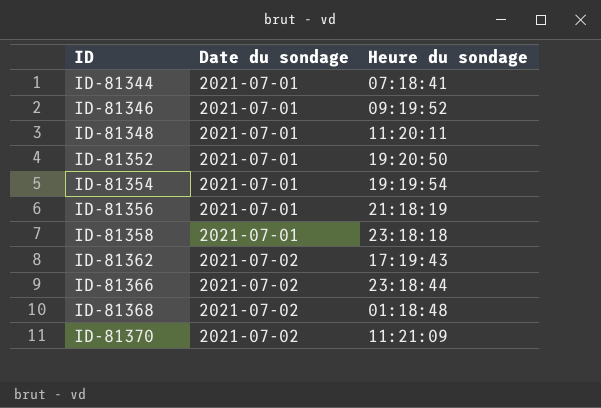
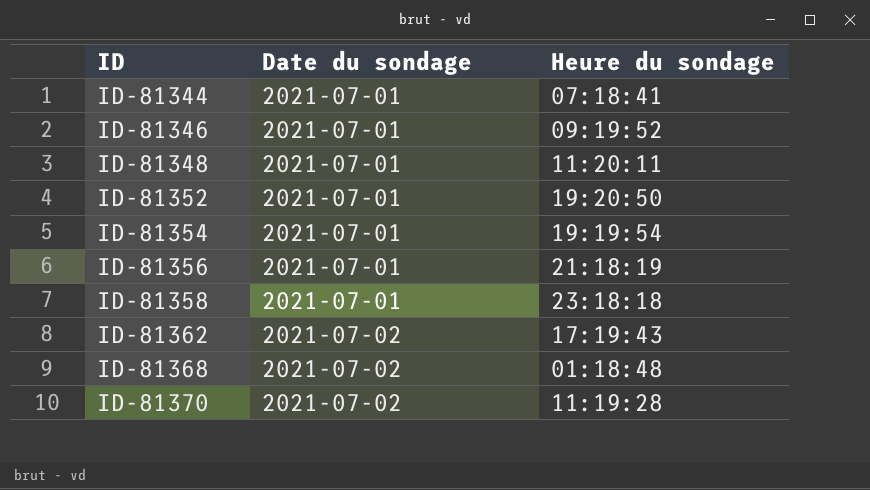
row ID-81366: 2021-07-02 | 23:18:44 -> none
ID-81370 | Heure du sondage: 11:21:09 -> 11:19:28

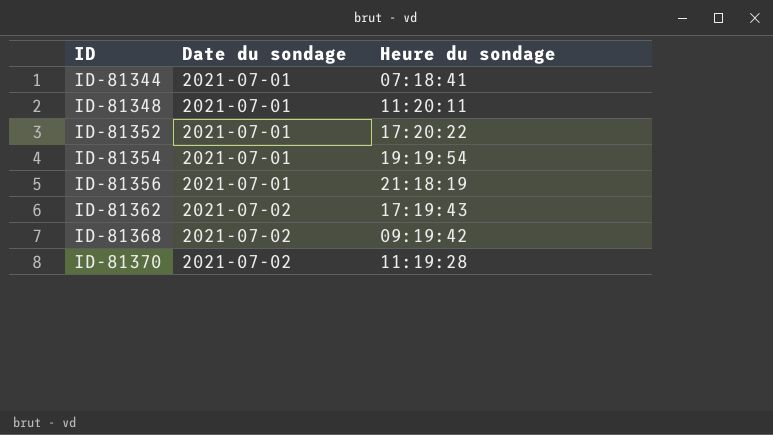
row ID-81346: 2021-07-01 | 09:19:52 -> none
row ID-81358: 2021-07-01 | 23:18:18 -> none
ID-81352 | Heure du sondage: 19:20:50 -> 17:20:22
ID-81368 | Heure du sondage: 01:18:48 -> 09:19:42

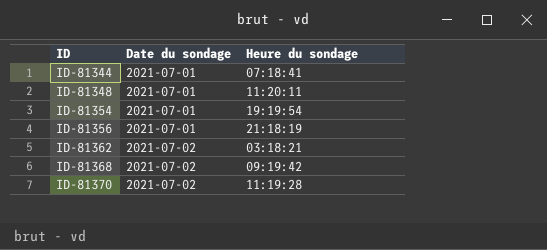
row ID-81352: 2021-07-01 | 17:20:22 -> none
ID-81362 | Heure du sondage: 17:19:43 -> 03:18:21

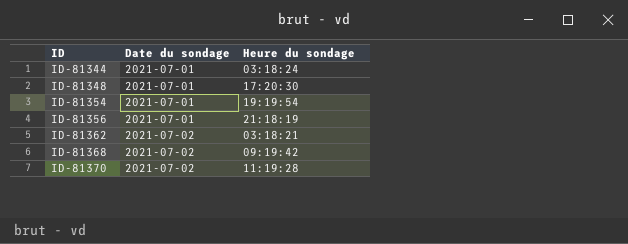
ID-81344 | Heure du sondage: 07:18:41 -> 03:18:24
ID-81348 | Heure du sondage: 11:20:11 -> 17:20:30

